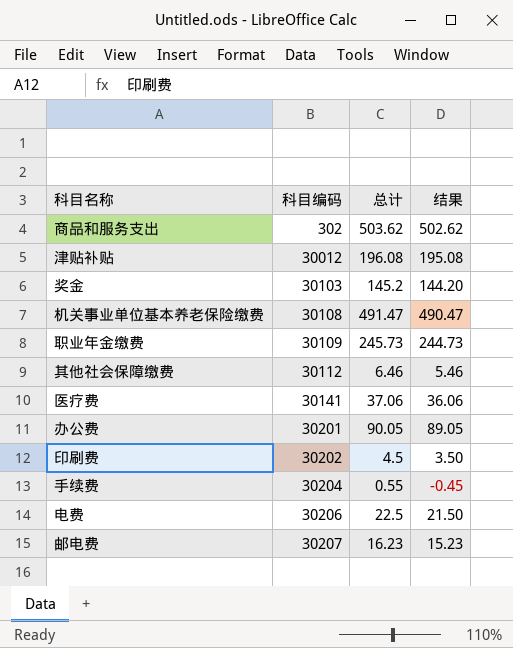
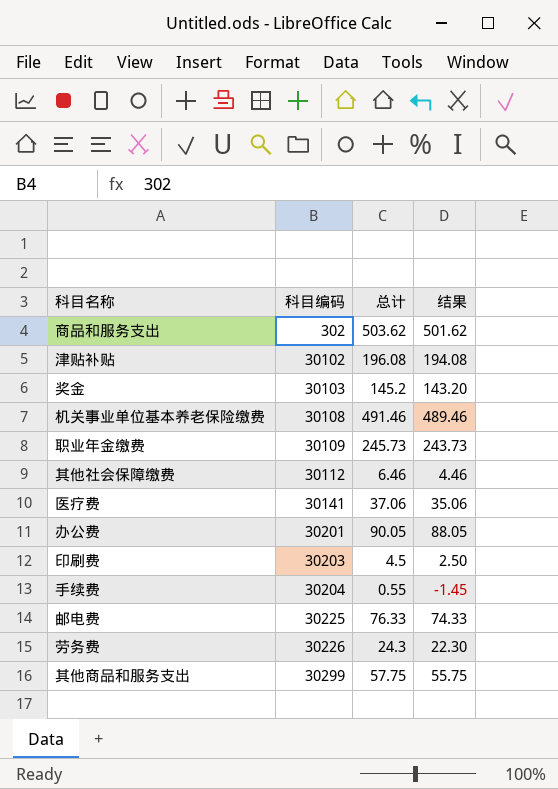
column 结果 | formula: [总计] - 1 -> [总计] - 2
row 电费: 30206 | 22.5 | 21.50 -> none
津贴补贴 | 科目编码: 30012 -> 30102
机关事业单位基本养老保险缴费 | 总计: 491.47 -> 491.46
印刷费 | 科目编码: 30202 -> 30203
邮电费 | 科目编码: 30207 -> 30225
邮电费 | 总计: 16.23 -> 76.33
row 劳务费: none -> 30226 | 24.3 | 22.30
row 其他商品和服务支出: none -> 30299 | 57.75 | 55.75

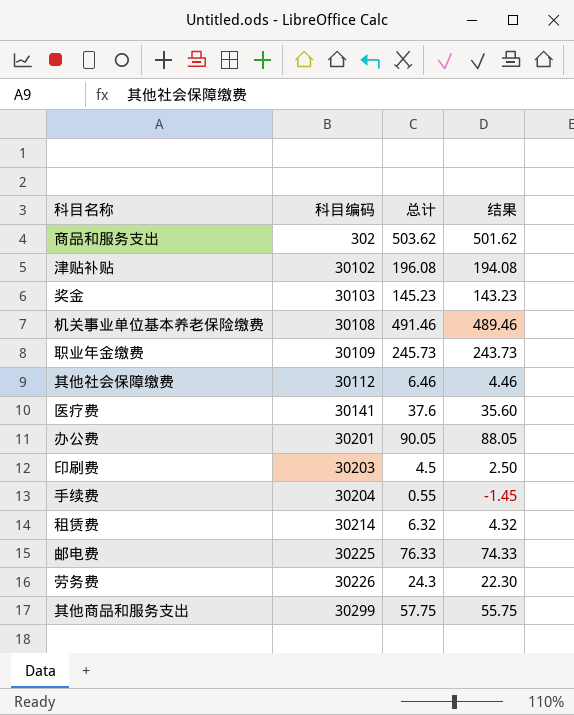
奖金 | 总计: 145.2 -> 145.23
奖金 | 结果: 143.20 -> 143.23
医疗费 | 总计: 37.06 -> 37.6
医疗费 | 结果: 35.06 -> 35.60
row 租赁费: none -> 30214 | 6.32 | 4.32

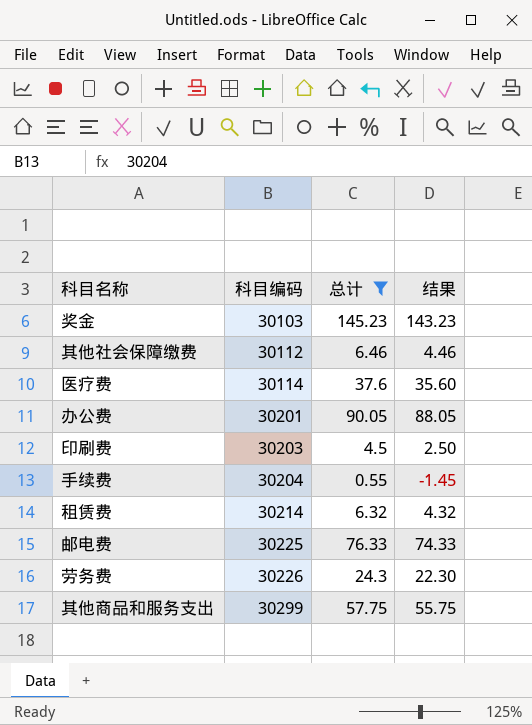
filter: none -> 总计 <= 145.23
医疗费 | 科目编码: 30141 -> 30114

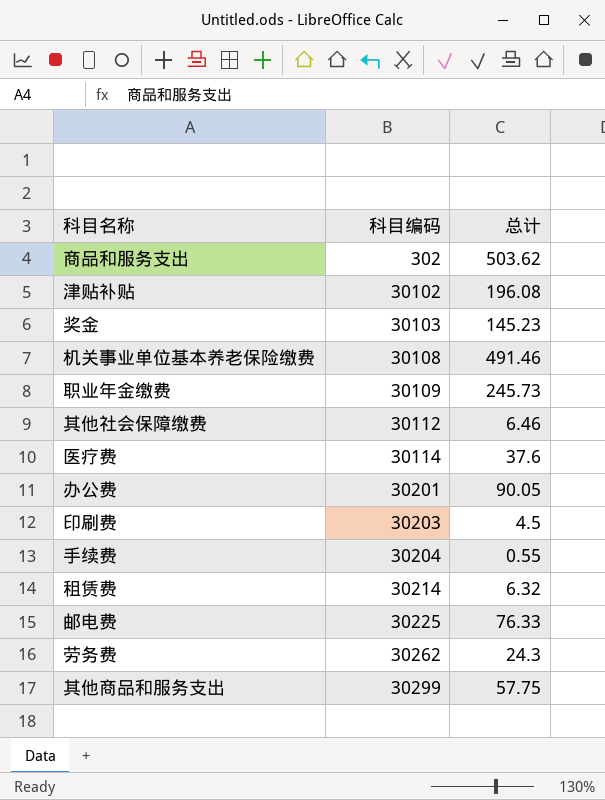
filter: 总计 <= 145.23 -> none
column 结果 | formula: [总计] - 2 -> none
劳务费 | 科目编码: 30226 -> 30262

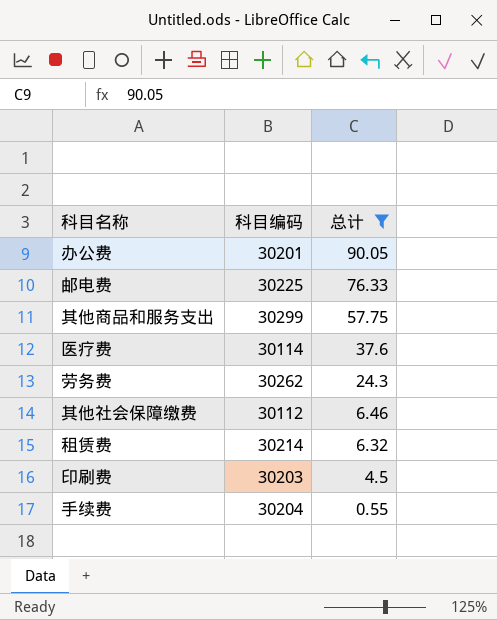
filter: none -> 总计 <= 90.05
row order: 科目编码 ascending -> 总计 descending

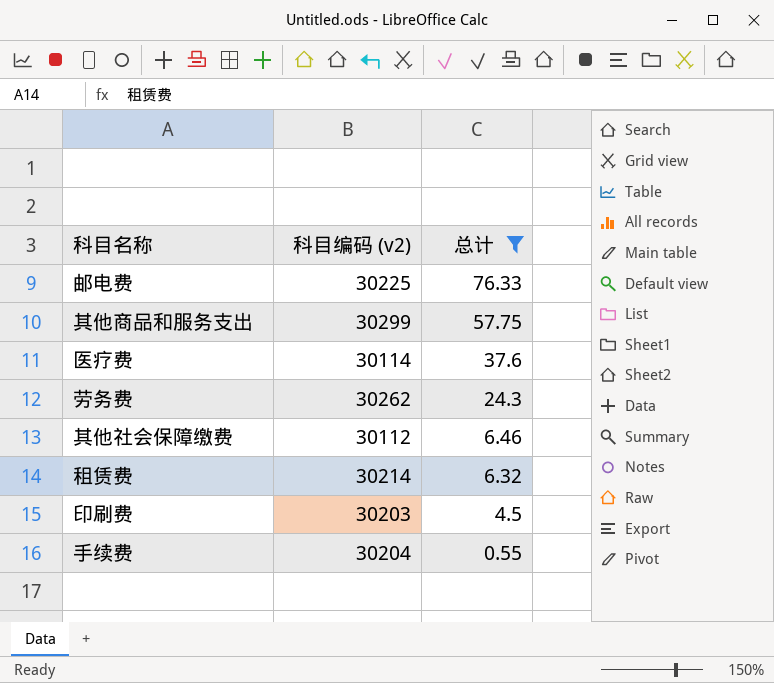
column name: 科目编码 -> 科目编码 (v2)
row 办公费: 30201 | 90.05 -> none

